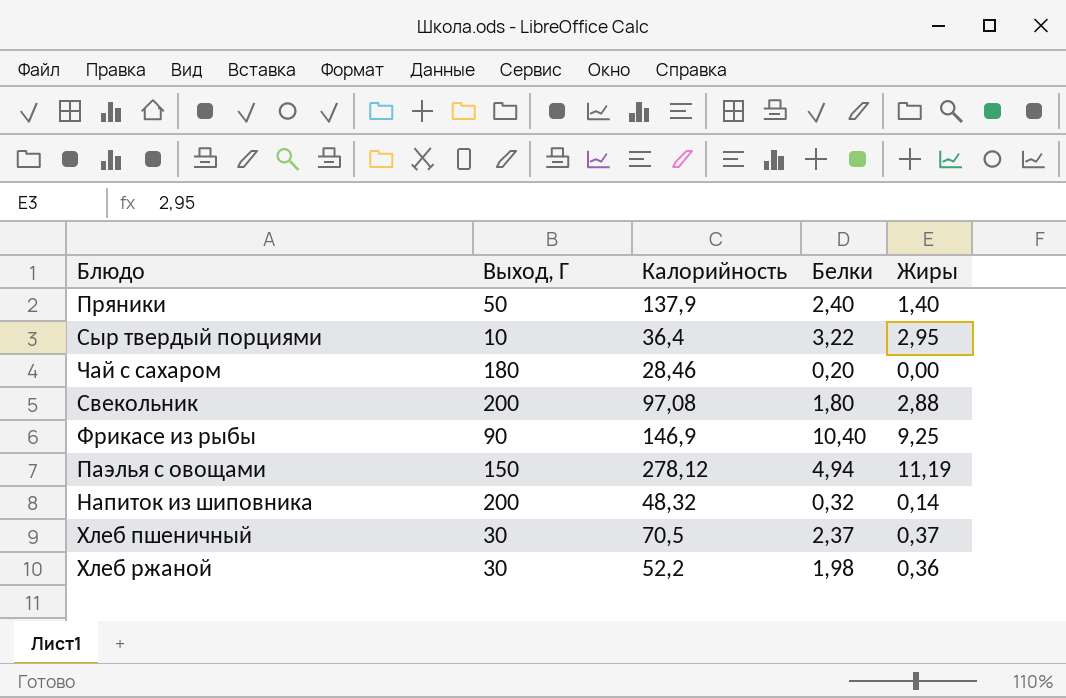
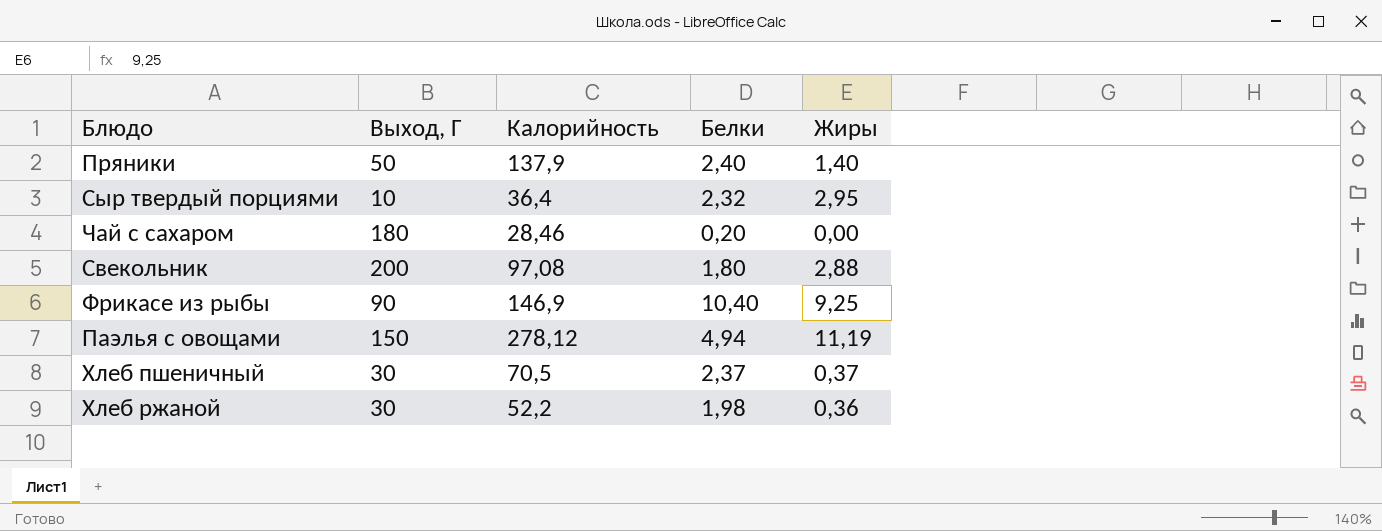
row Напиток из шиповника: 200 | 48,32 | 0,32 | 0,14 -> none
Сыр твердый порциями | Белки: 3,22 -> 2,32

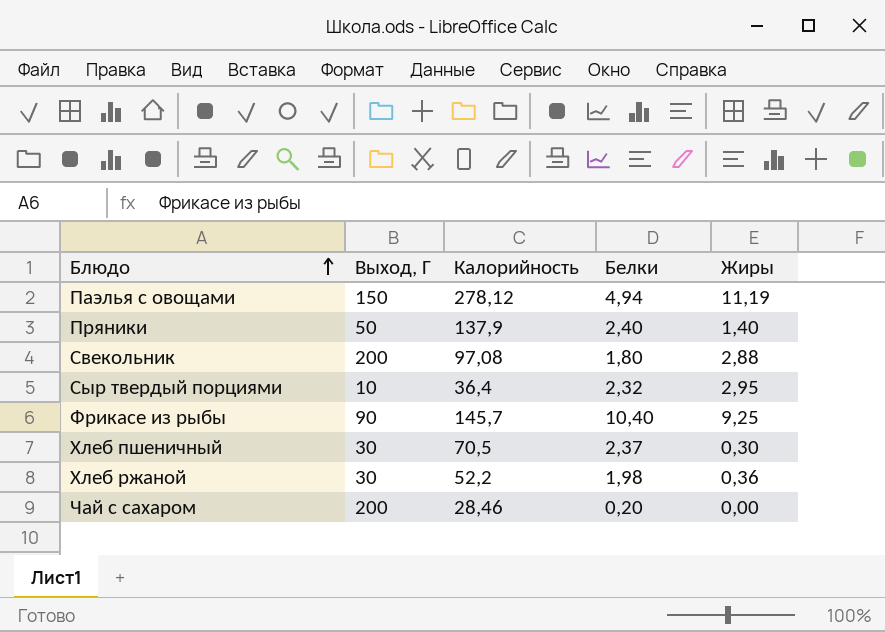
row order: none -> Блюдо ascending
Фрикасе из рыбы | Калорийность: 146,9 -> 145,7
Хлеб пшеничный | Жиры: 0,37 -> 0,30
Чай с сахаром | Выход, Г: 180 -> 200

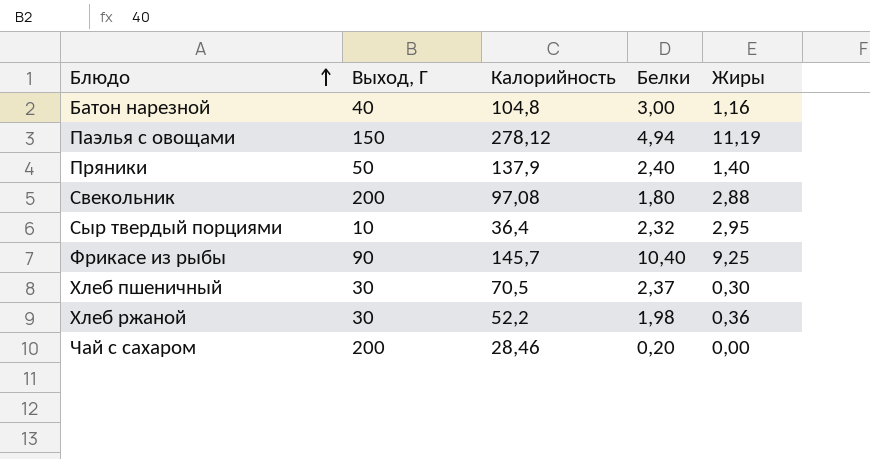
row Батон нарезной: none -> 40 | 104,8 | 3,00 | 1,16

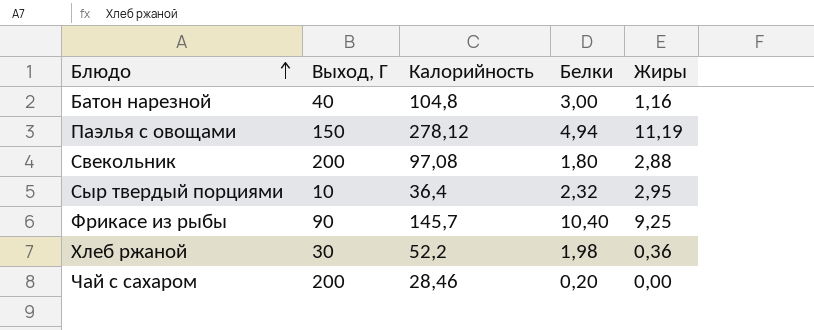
row Пряники: 50 | 137,9 | 2,40 | 1,40 -> none
row Хлеб пшеничный: 30 | 70,5 | 2,37 | 0,30 -> none

